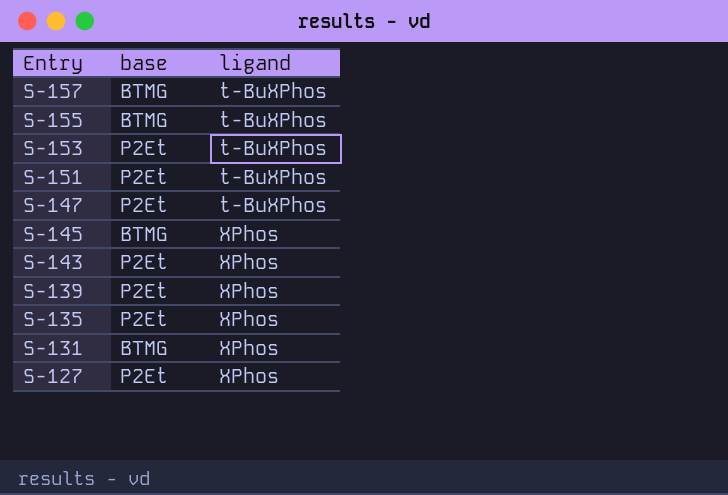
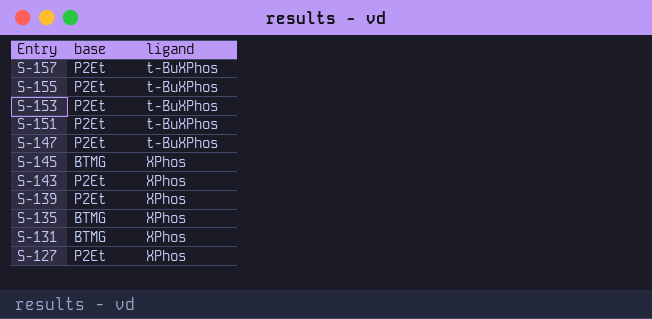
S-157 | base: BTMG -> P2Et
S-155 | base: BTMG -> P2Et
S-135 | base: P2Et -> BTMG

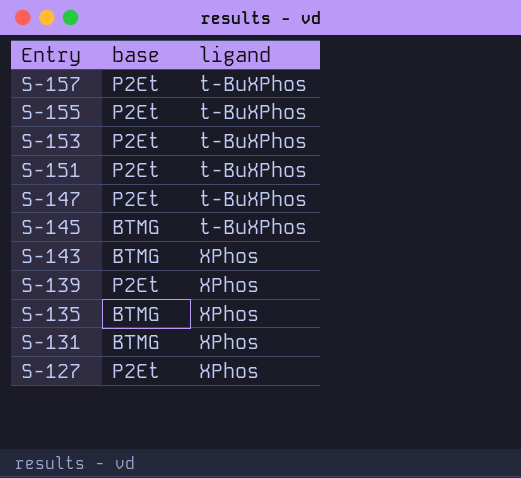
S-145 | ligand: XPhos -> t-BuXPhos
S-143 | base: P2Et -> BTMG

